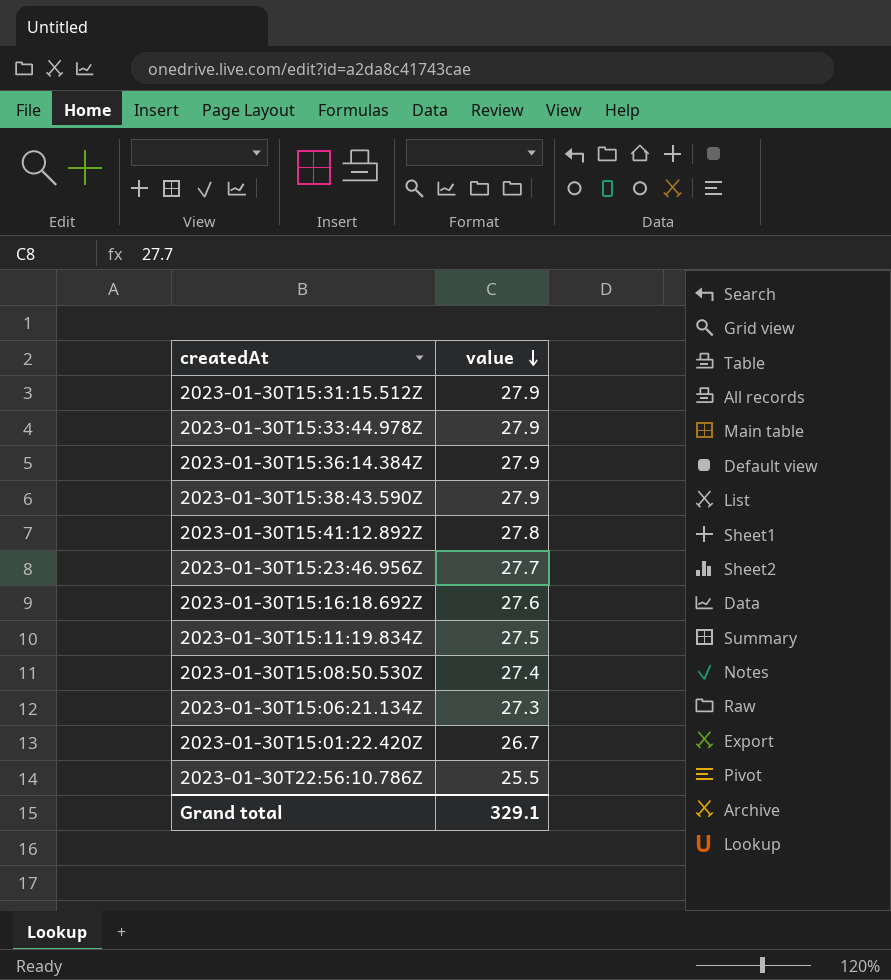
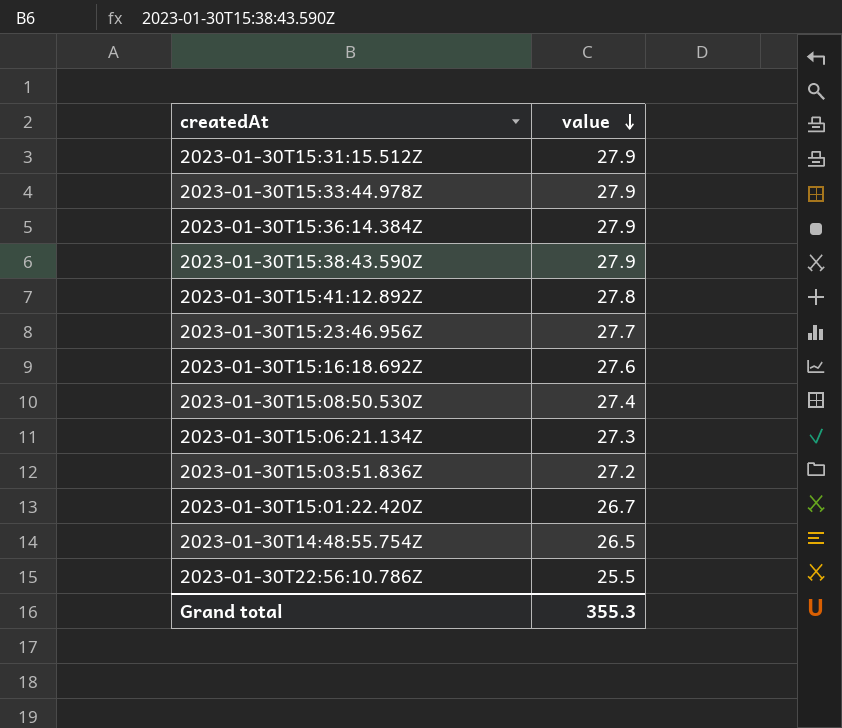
row 2023-01-30T15:11:19.834Z: 27.5 -> none
row 2023-01-30T15:03:51.836Z: none -> 27.2
row 2023-01-30T14:48:55.754Z: none -> 26.5
Grand total | value: 329.1 -> 355.3

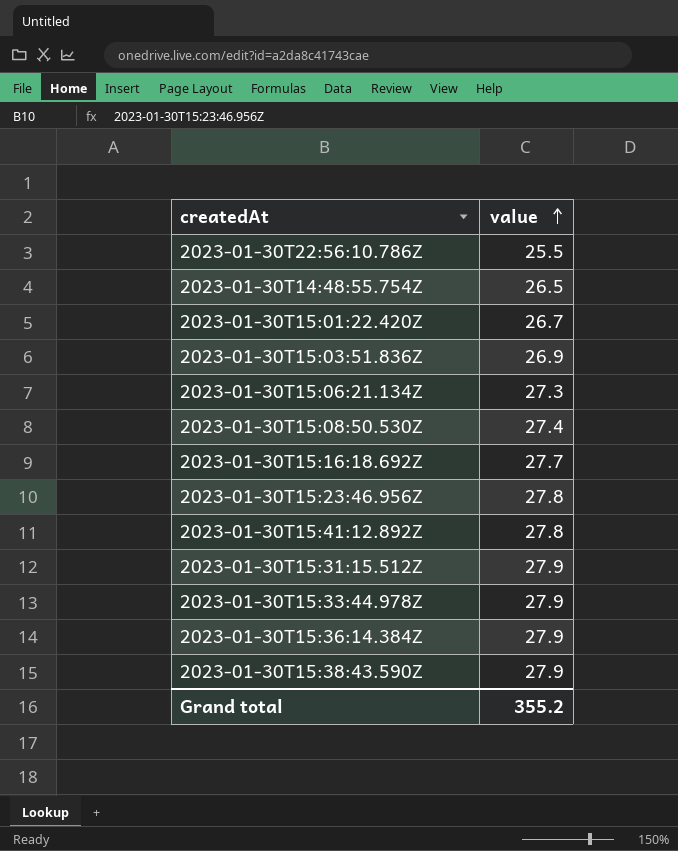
row order: value descending -> value ascending
2023-01-30T15:03:51.836Z | value: 27.2 -> 26.9
2023-01-30T15:16:18.692Z | value: 27.6 -> 27.7
2023-01-30T15:23:46.956Z | value: 27.7 -> 27.8
Grand total | value: 355.3 -> 355.2

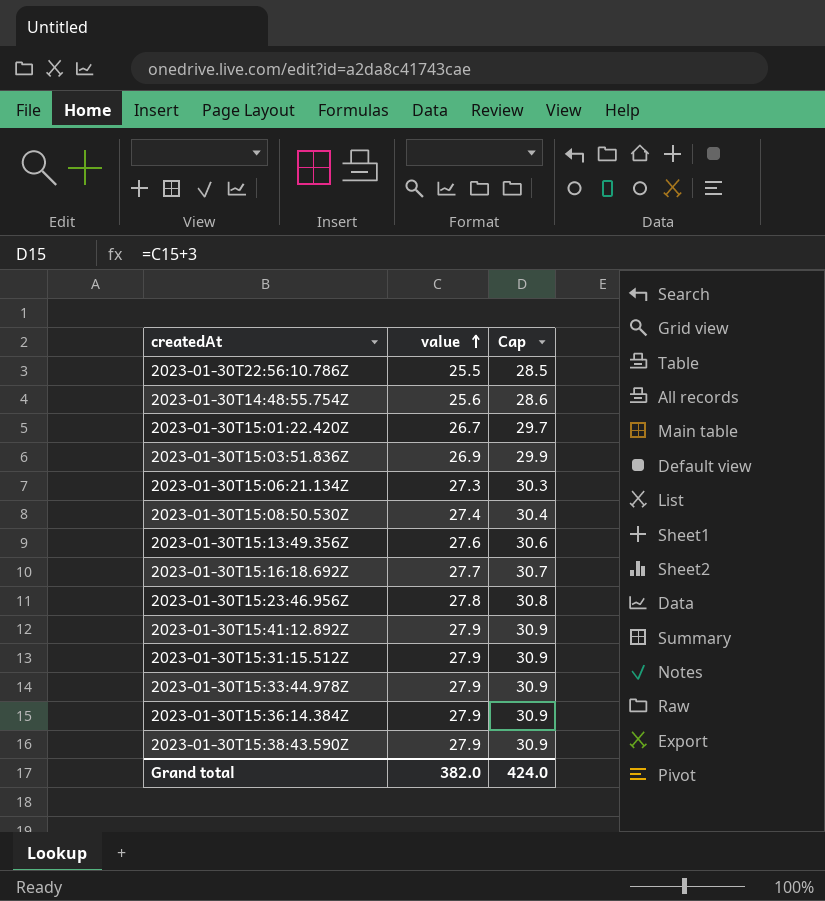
column Cap | formula: none -> [value] + 3
2023-01-30T14:48:55.754Z | value: 26.5 -> 25.6
row 2023-01-30T15:13:49.356Z: none -> 27.6 | 30.6
2023-01-30T15:41:12.892Z | value: 27.8 -> 27.9
Grand total | value: 355.2 -> 382.0

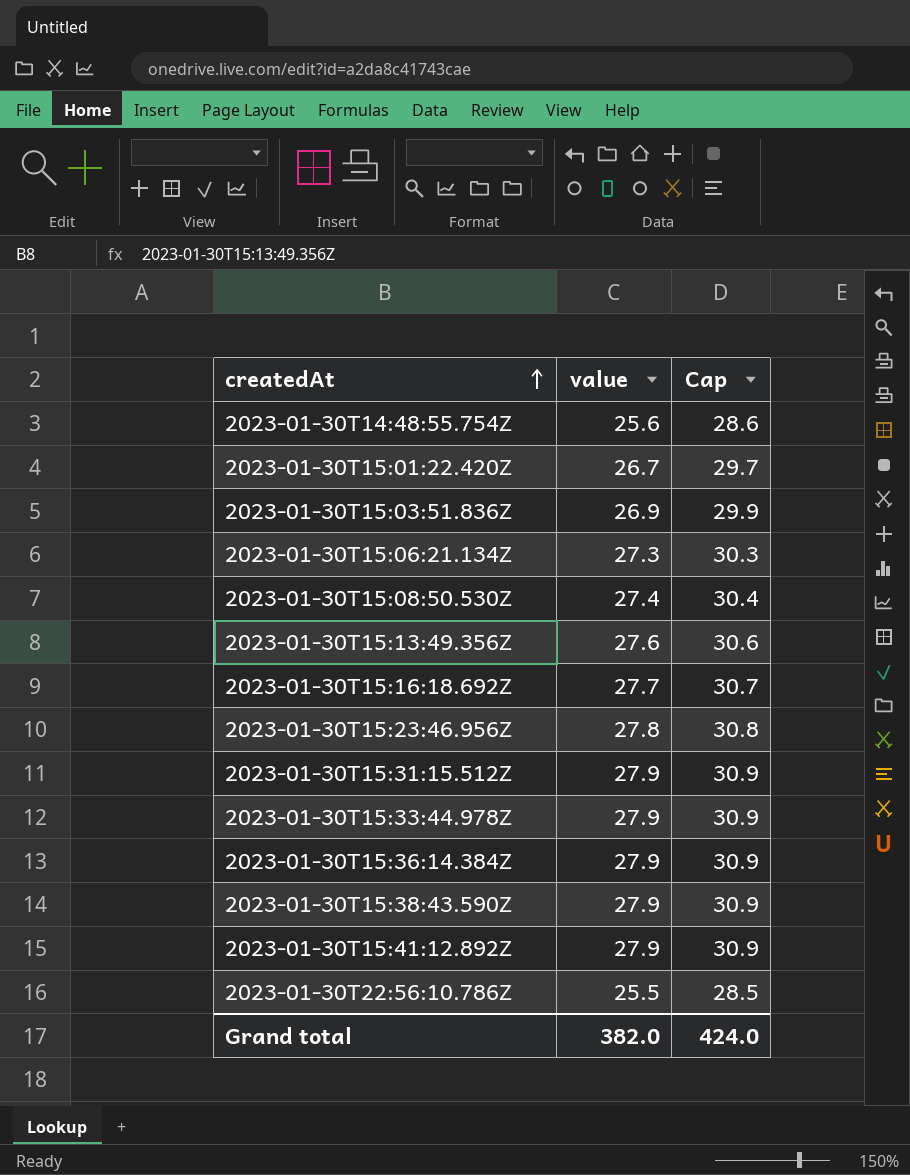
row order: value ascending -> createdAt ascending

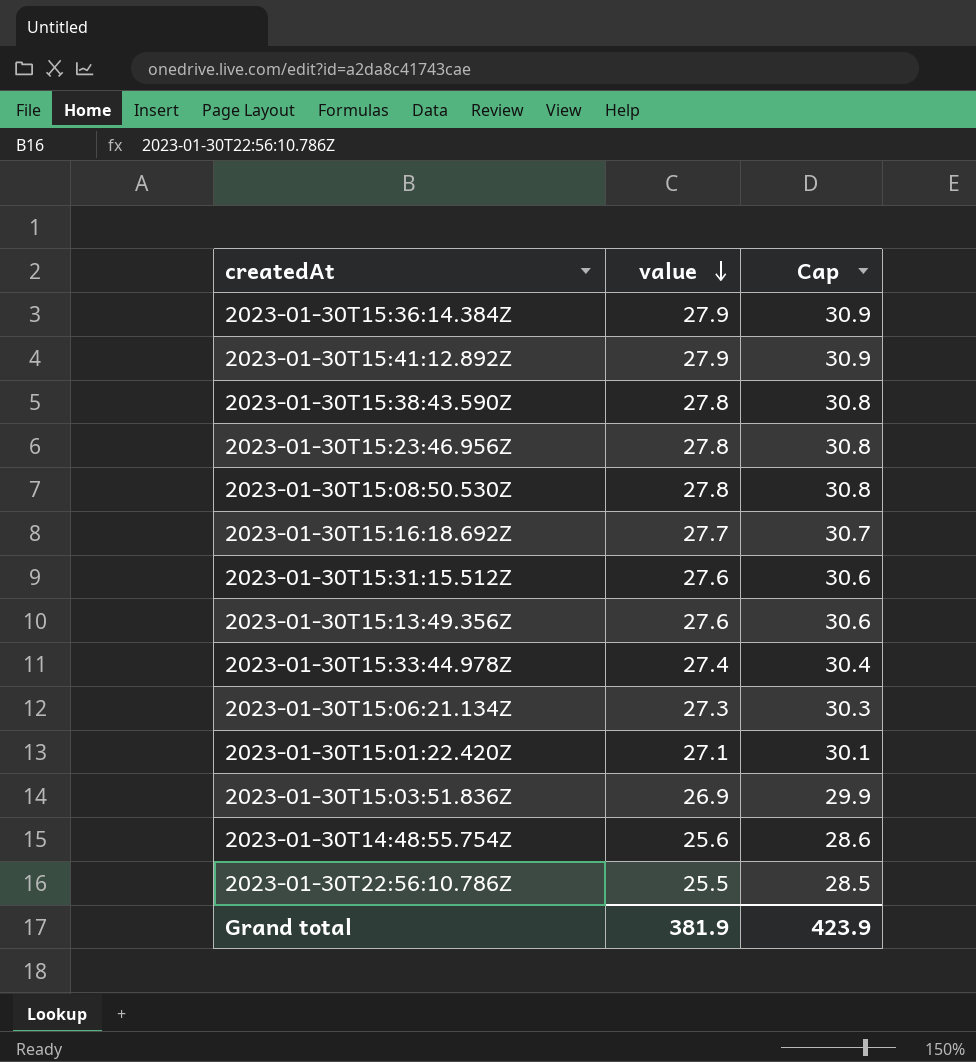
row order: createdAt ascending -> value descending
2023-01-30T15:38:43.590Z | value: 27.9 -> 27.8
2023-01-30T15:38:43.590Z | Cap: 30.9 -> 30.8
2023-01-30T15:08:50.530Z | value: 27.4 -> 27.8
2023-01-30T15:08:50.530Z | Cap: 30.4 -> 30.8
2023-01-30T15:31:15.512Z | value: 27.9 -> 27.6
2023-01-30T15:31:15.512Z | Cap: 30.9 -> 30.6
2023-01-30T15:33:44.978Z | value: 27.9 -> 27.4
2023-01-30T15:33:44.978Z | Cap: 30.9 -> 30.4
2023-01-30T15:01:22.420Z | value: 26.7 -> 27.1
2023-01-30T15:01:22.420Z | Cap: 29.7 -> 30.1
Grand total | value: 382.0 -> 381.9
Grand total | Cap: 424.0 -> 423.9

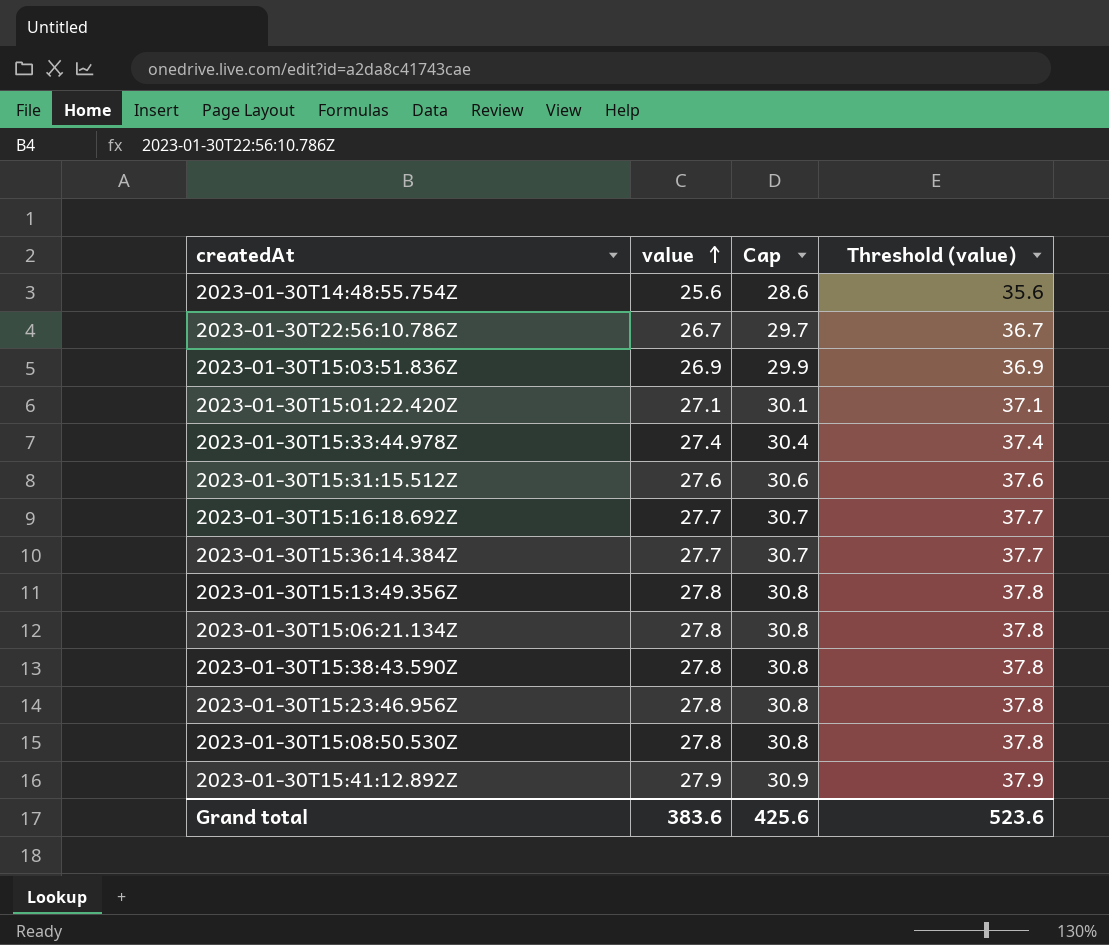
row order: value descending -> value ascending
column Threshold (value) | formula: none -> [value] + 10
2023-01-30T22:56:10.786Z | value: 25.5 -> 26.7
2023-01-30T22:56:10.786Z | Cap: 28.5 -> 29.7
2023-01-30T15:36:14.384Z | value: 27.9 -> 27.7
2023-01-30T15:36:14.384Z | Cap: 30.9 -> 30.7
2023-01-30T15:13:49.356Z | value: 27.6 -> 27.8
2023-01-30T15:13:49.356Z | Cap: 30.6 -> 30.8
2023-01-30T15:06:21.134Z | value: 27.3 -> 27.8
2023-01-30T15:06:21.134Z | Cap: 30.3 -> 30.8
Grand total | value: 381.9 -> 383.6
Grand total | Cap: 423.9 -> 425.6

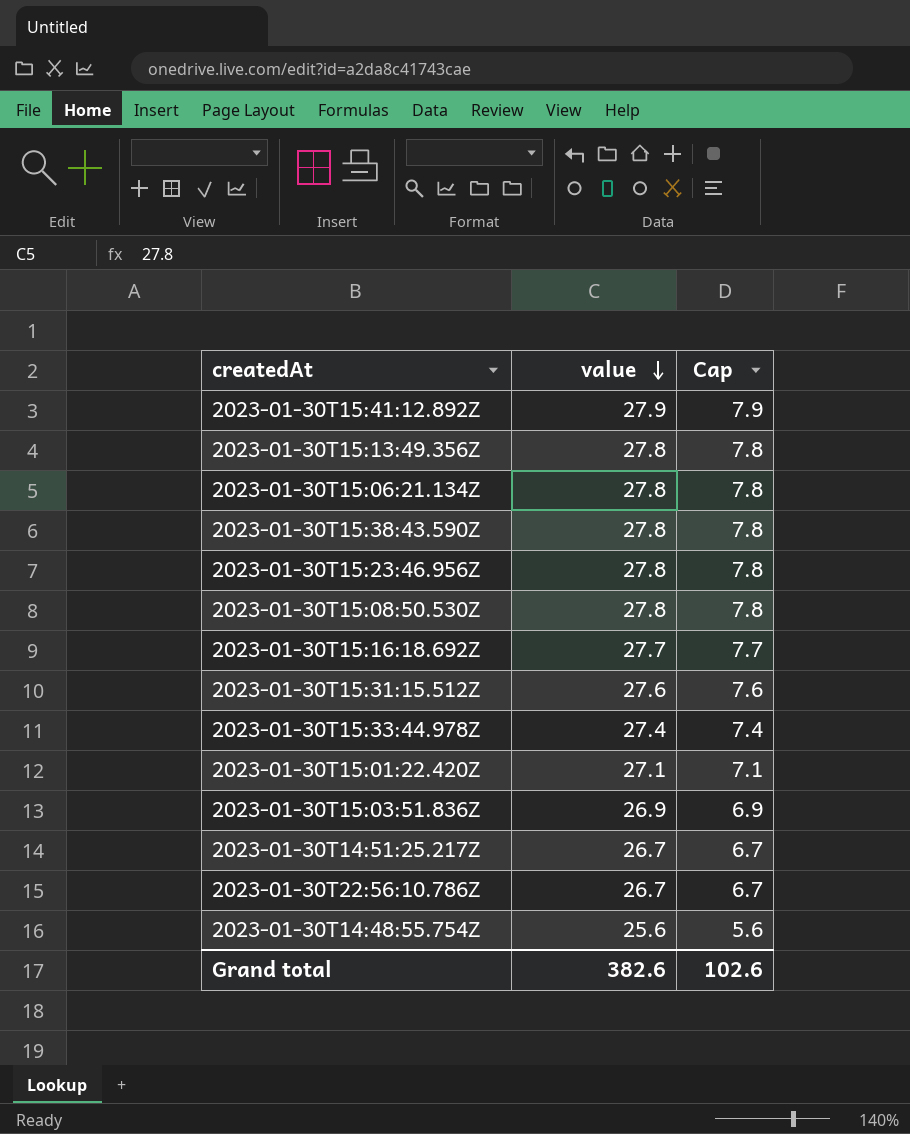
row order: value ascending -> value descending
column Threshold (value) | formula: [value] + 10 -> none
column Cap | formula: [value] + 3 -> [value] - 20
row 2023-01-30T15:36:14.384Z: 27.7 | 30.7 | 37.7 -> none
row 2023-01-30T14:51:25.217Z: none -> 26.7 | 6.7
Grand total | value: 383.6 -> 382.6
Grand total | Cap: 425.6 -> 102.6

